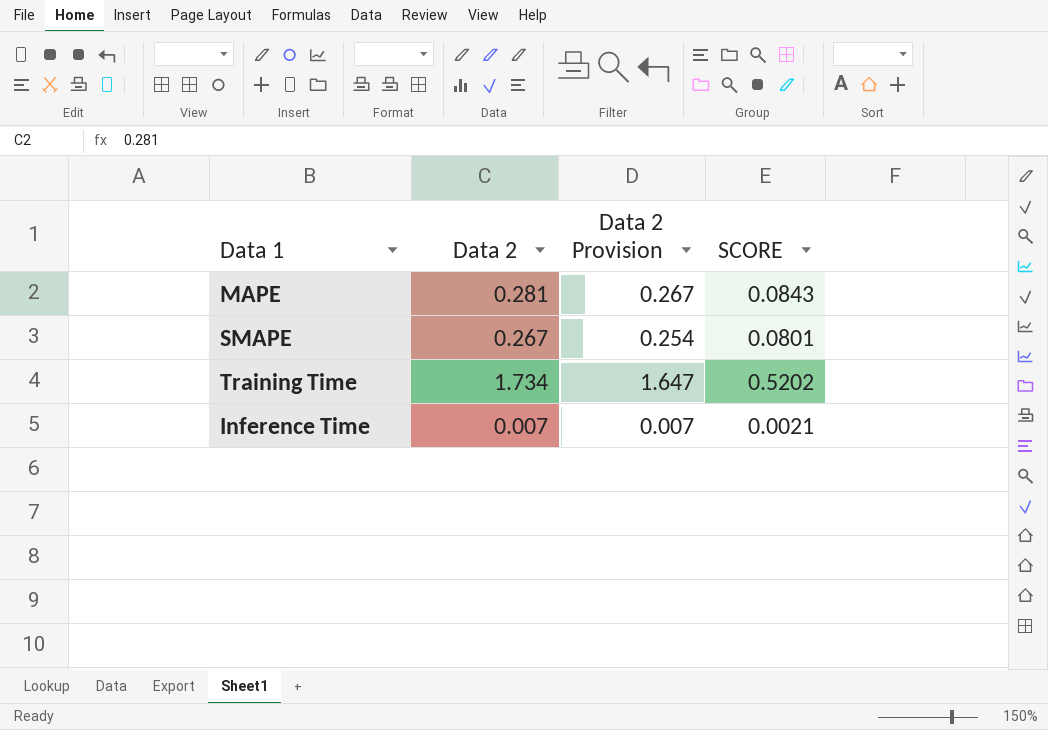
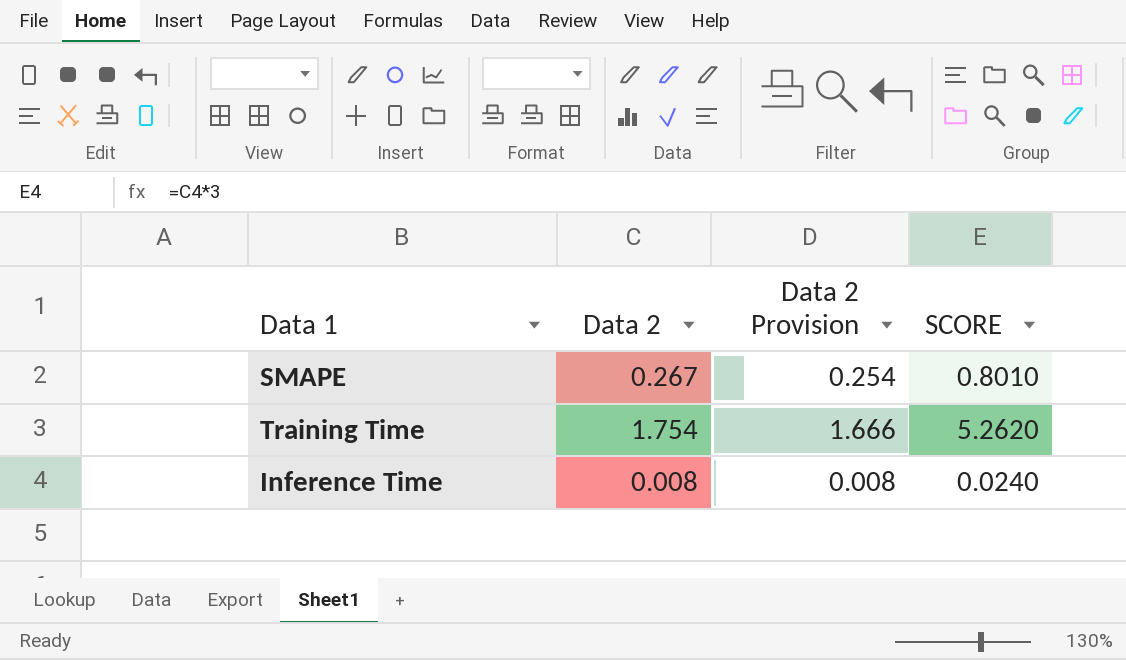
column SCORE | formula: [Data 2] * 0.3 -> [Data 2] * 3
row MAPE: 0.281 | 0.267 | 0.0843 -> none
Training Time | Data 2: 1.734 -> 1.754
Training Time | Data 2 Provision: 1.647 -> 1.666
Inference Time | Data 2: 0.007 -> 0.008
Inference Time | Data 2 Provision: 0.007 -> 0.008

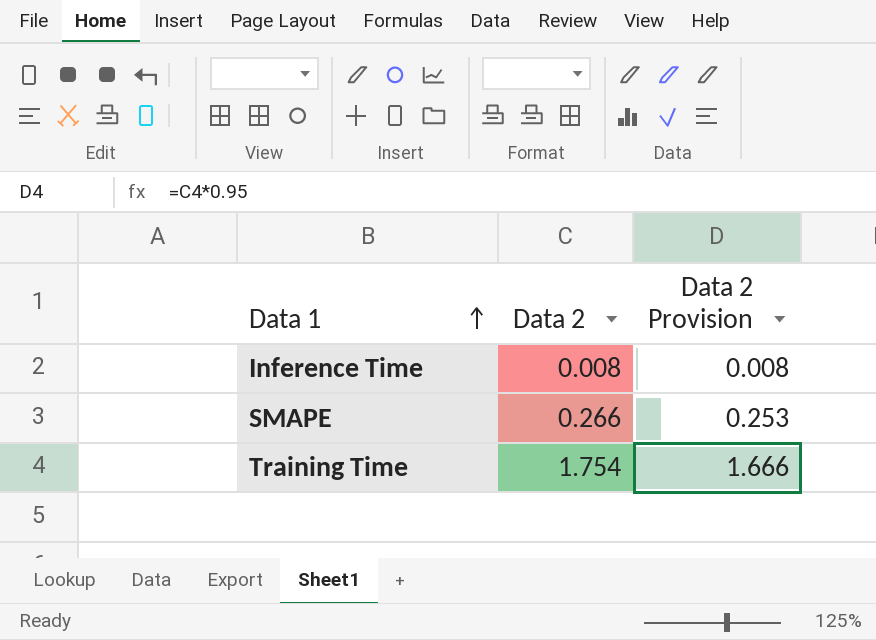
row order: none -> Data 1 ascending
column SCORE | formula: [Data 2] * 3 -> none
SMAPE | Data 2: 0.267 -> 0.266
SMAPE | Data 2 Provision: 0.254 -> 0.253

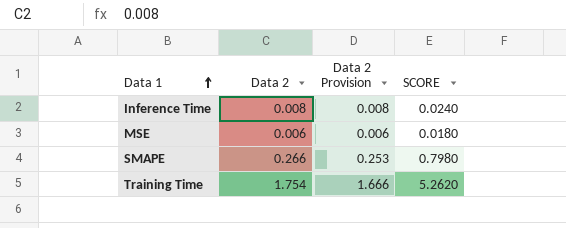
column SCORE | formula: none -> [Data 2] * 3
row MSE: none -> 0.006 | 0.006 | 0.0180

